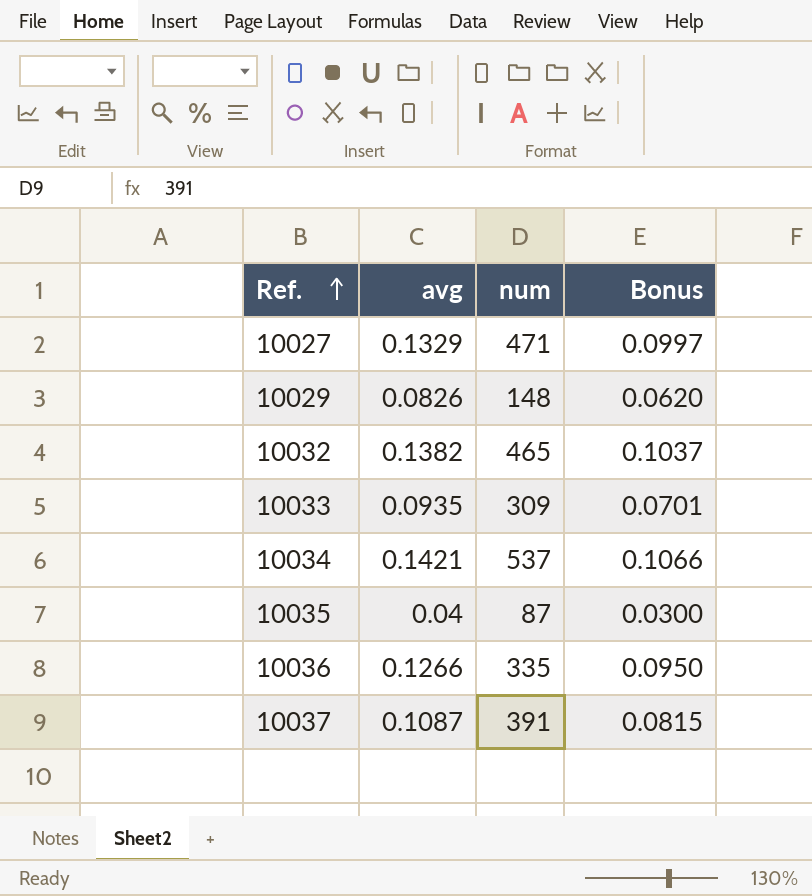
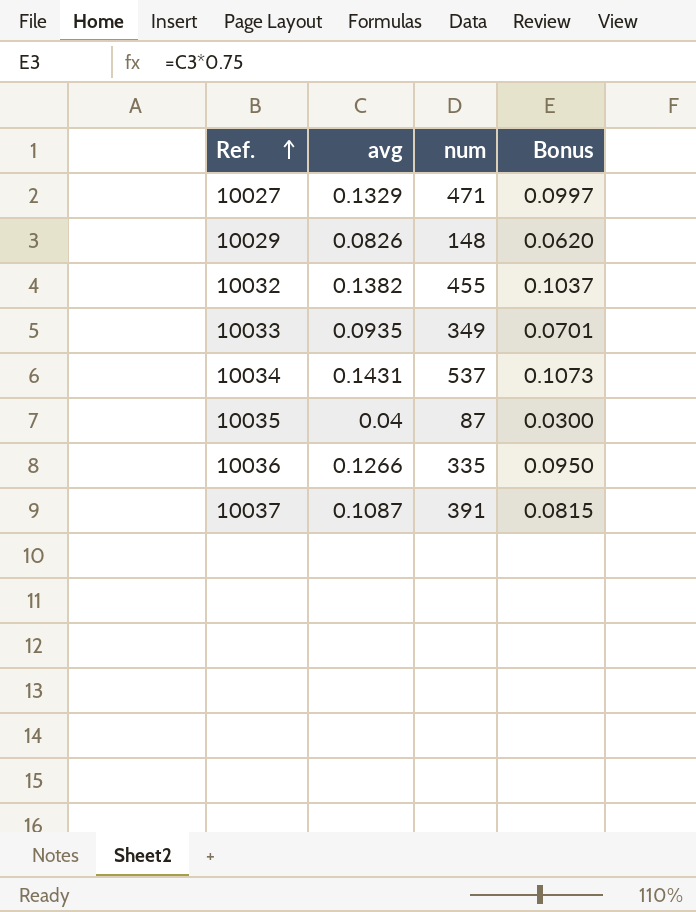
10032 | num: 465 -> 455
10033 | num: 309 -> 349
10034 | avg: 0.1421 -> 0.1431
10034 | Bonus: 0.1066 -> 0.1073

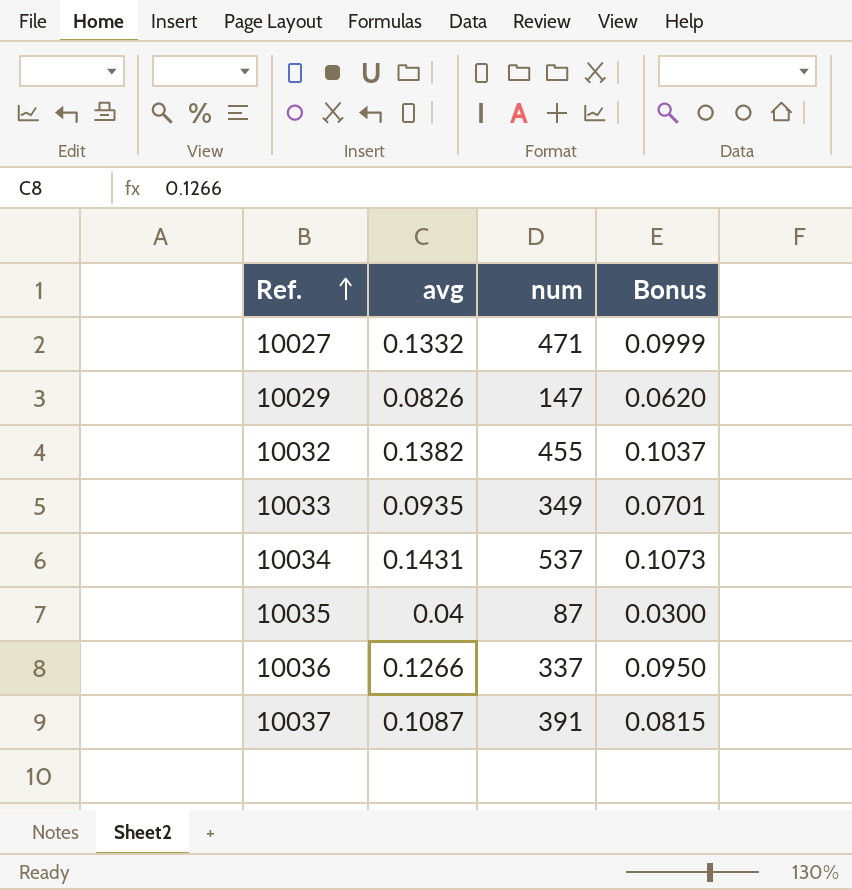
10027 | avg: 0.1329 -> 0.1332
10027 | Bonus: 0.0997 -> 0.0999
10029 | num: 148 -> 147
10036 | num: 335 -> 337

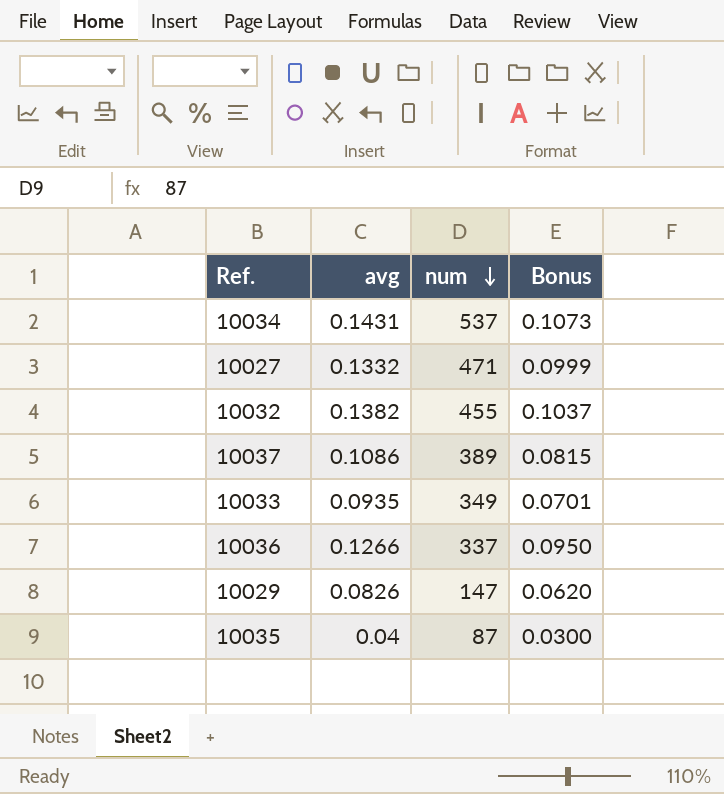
row order: Ref. ascending -> num descending
10037 | avg: 0.1087 -> 0.1086
10037 | num: 391 -> 389

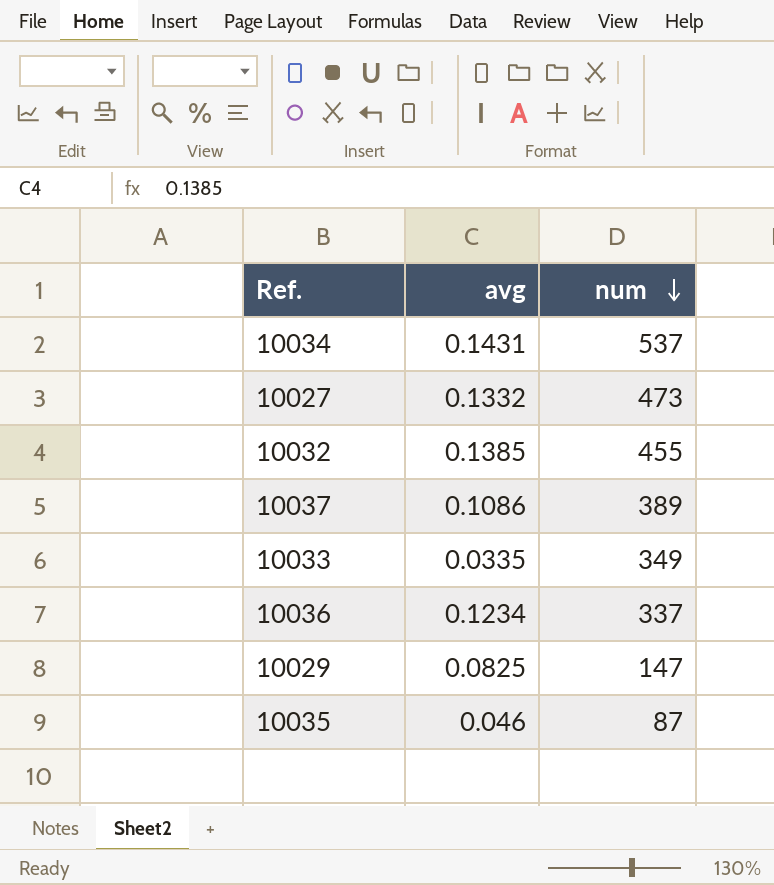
column Bonus | formula: [avg] * 0.75 -> none
10027 | num: 471 -> 473
10032 | avg: 0.1382 -> 0.1385
10033 | avg: 0.0935 -> 0.0335
10036 | avg: 0.1266 -> 0.1234
10029 | avg: 0.0826 -> 0.0825
10035 | avg: 0.04 -> 0.046

